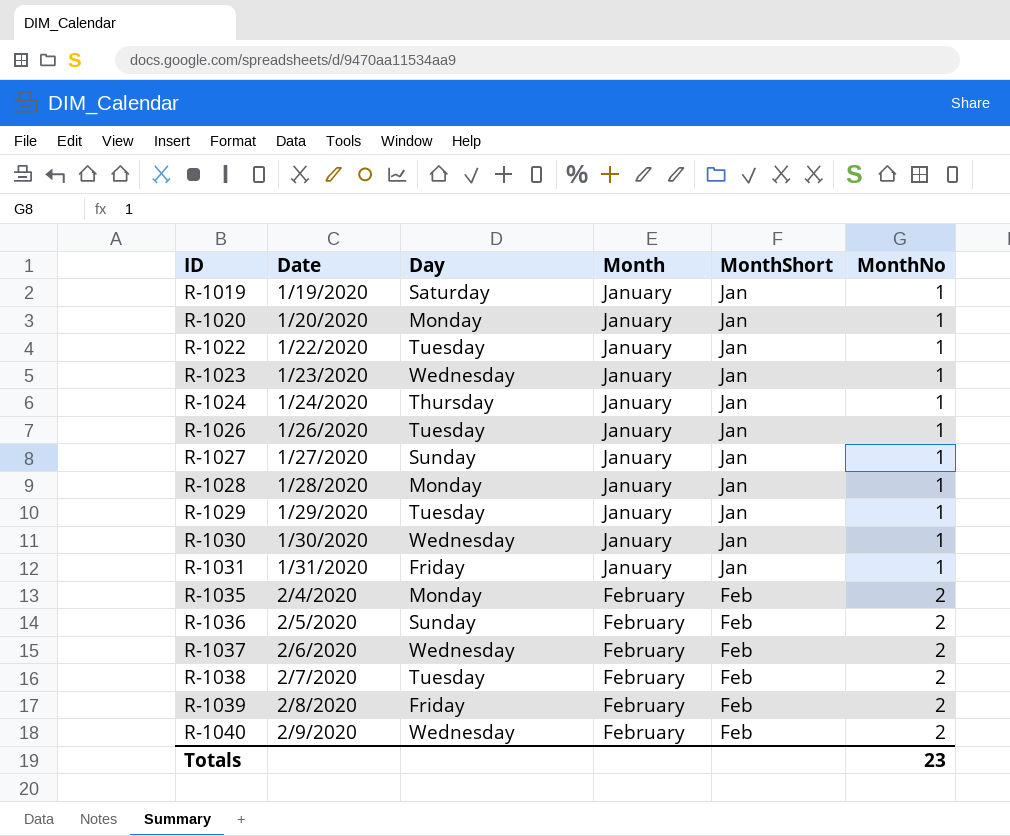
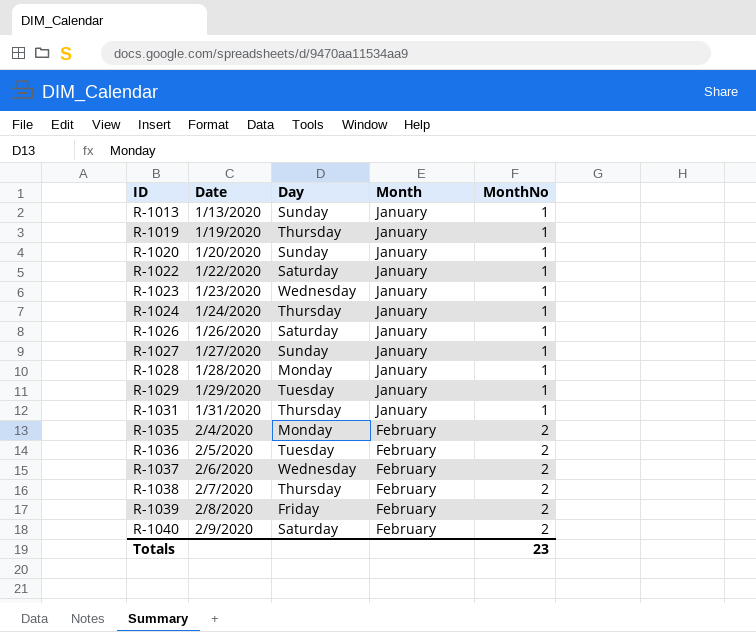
column MonthShort | position: 5 -> none
row R-1030: 1/30/2020 | Wednesday | January | Jan | 1 -> none
row R-1013: none -> 1/13/2020 | Sunday | January | 1
R-1019 | Day: Saturday -> Thursday
R-1020 | Day: Monday -> Sunday
R-1022 | Day: Tuesday -> Saturday
R-1026 | Day: Tuesday -> Saturday
R-1031 | Day: Friday -> Thursday
R-1036 | Day: Sunday -> Tuesday
R-1038 | Day: Tuesday -> Thursday
R-1040 | Day: Wednesday -> Saturday

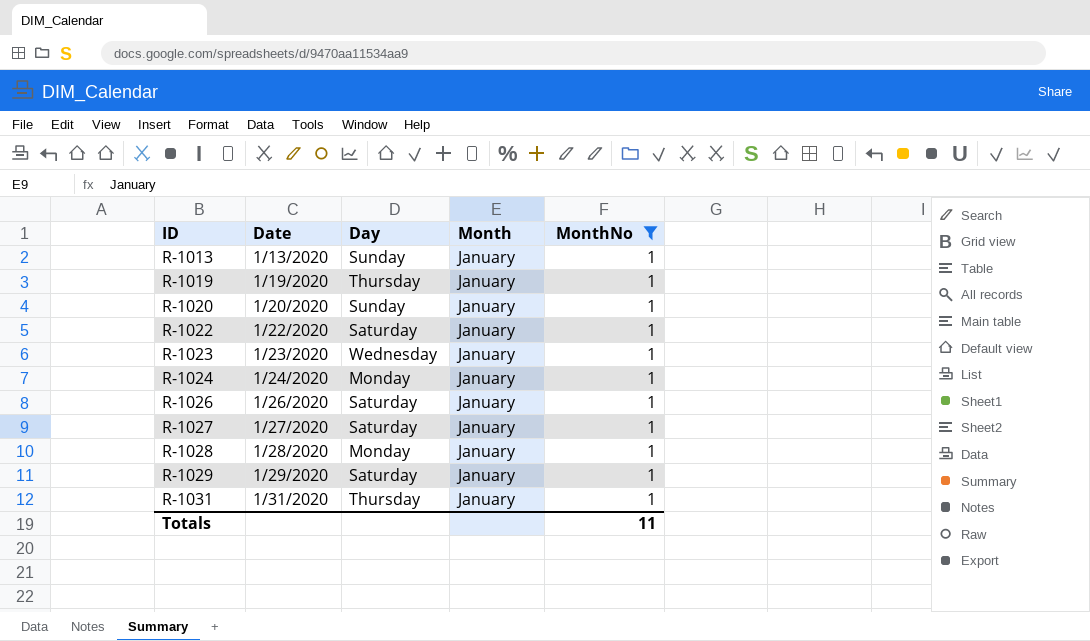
filter: none -> MonthNo = 1
R-1024 | Day: Thursday -> Monday
R-1027 | Day: Sunday -> Saturday
R-1029 | Day: Tuesday -> Saturday
Totals | MonthNo: 23 -> 11

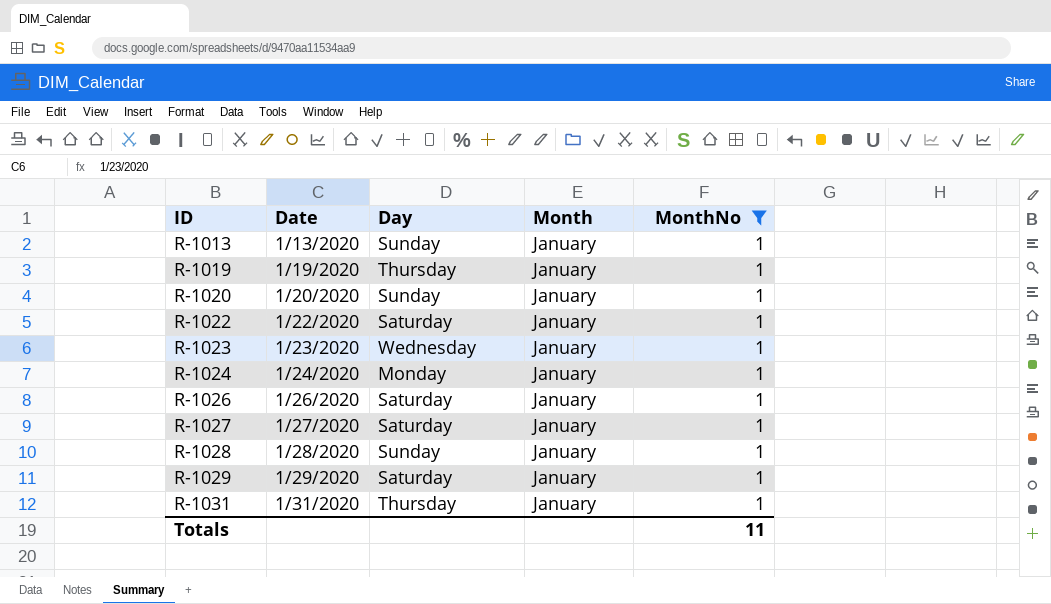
R-1028 | Day: Monday -> Sunday

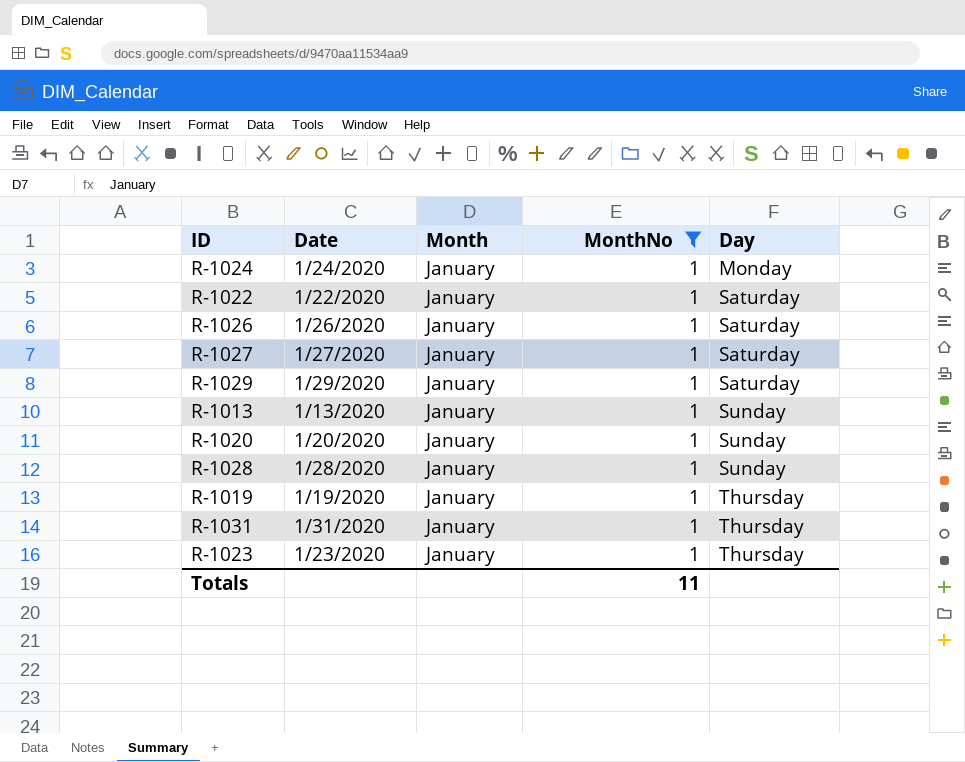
row order: ID ascending -> Day ascending
column Day | position: 3 -> 5
R-1023 | Day: Wednesday -> Thursday

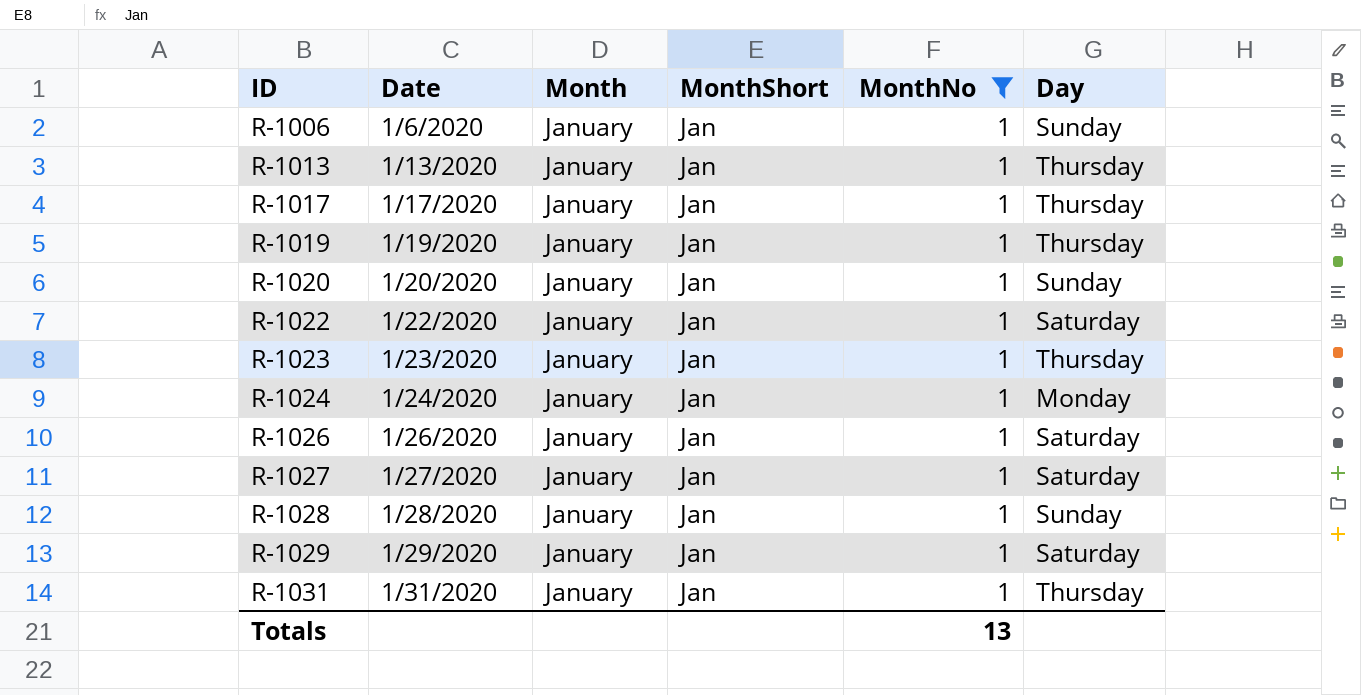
row order: Day ascending -> ID ascending
column MonthShort | position: none -> 4
row R-1006: none -> 1/6/2020 | January | Jan | 1 | Sunday
R-1013 | Day: Sunday -> Thursday
row R-1017: none -> 1/17/2020 | January | Jan | 1 | Thursday
Totals | MonthNo: 11 -> 13

